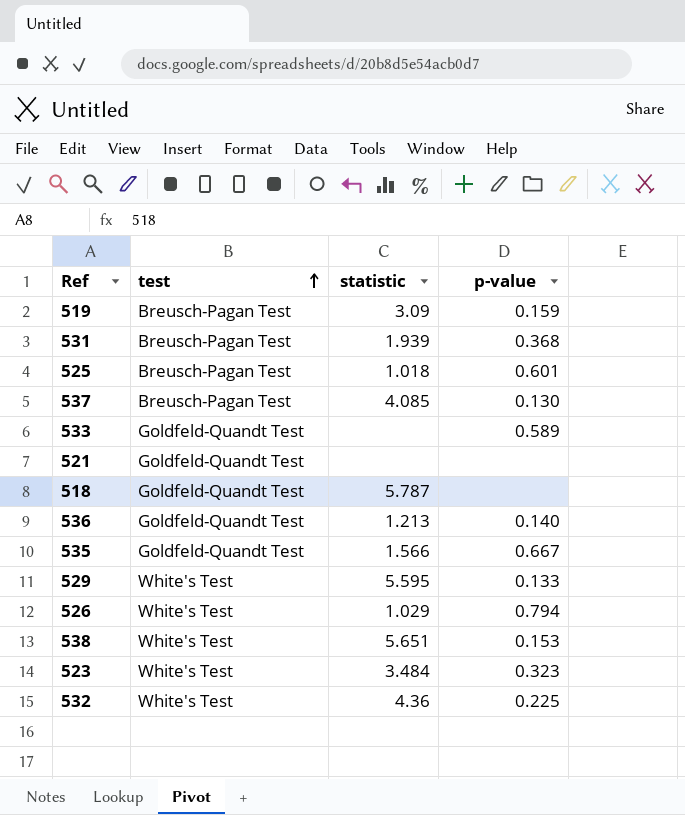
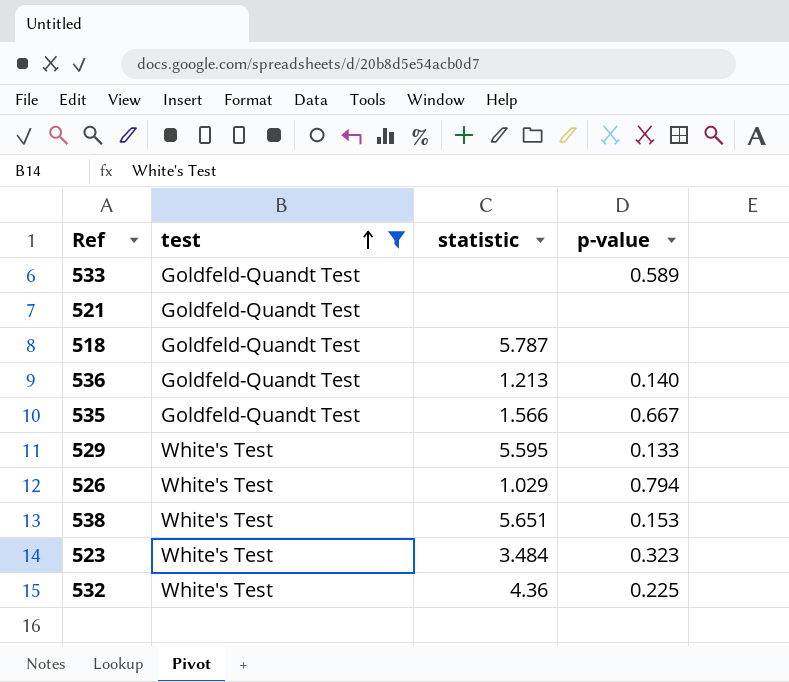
filter: none -> test != Breusch-Pagan Test

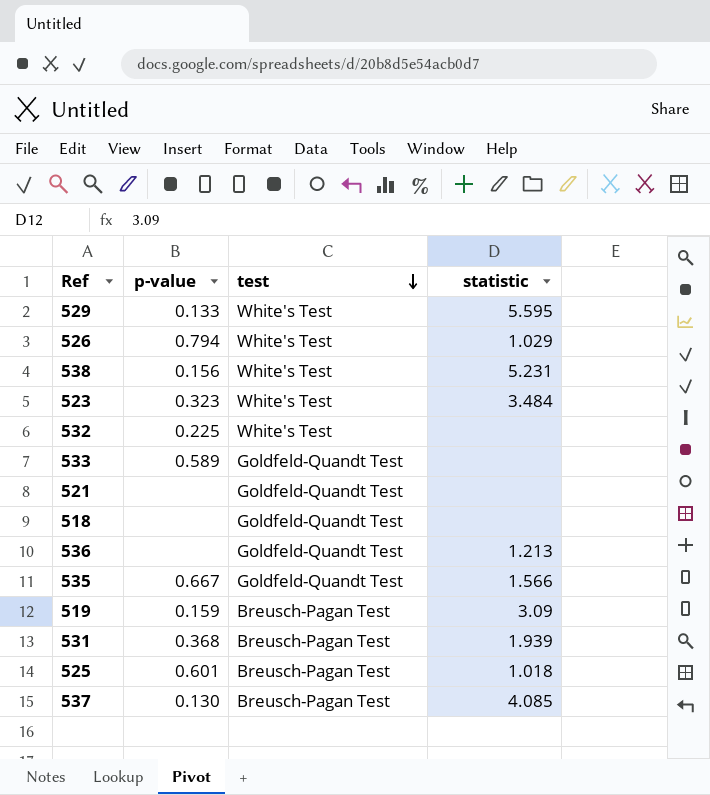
filter: test != Breusch-Pagan Test -> none
row order: test ascending -> test descending
column p-value | position: 4 -> 2
538 | p-value: 0.153 -> 0.156
538 | statistic: 5.651 -> 5.231
532 | statistic: 4.36 -> none
518 | statistic: 5.787 -> none
536 | p-value: 0.140 -> none

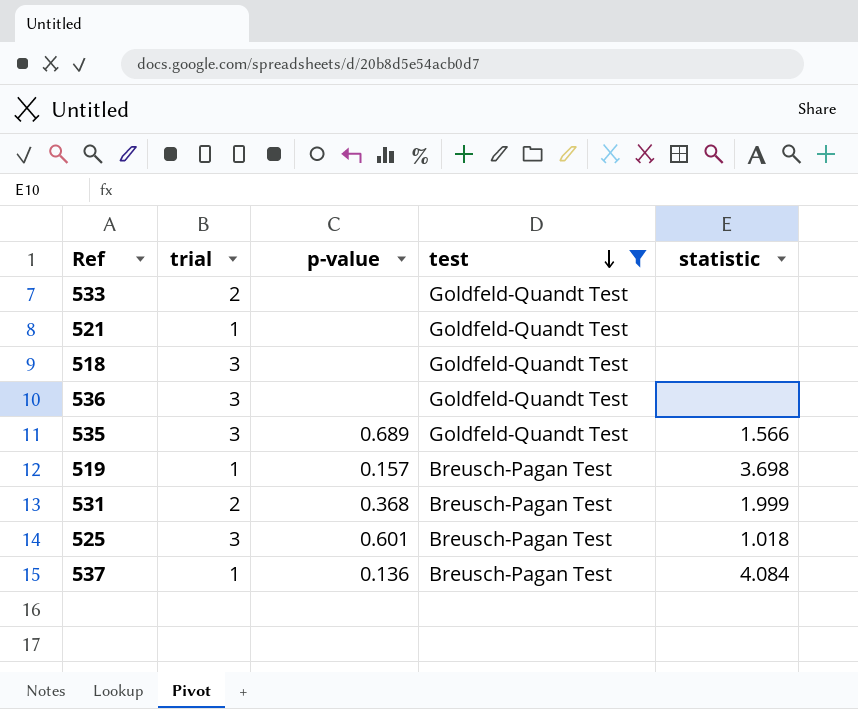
filter: none -> test != White's Test
column trial | position: none -> 2
533 | p-value: 0.589 -> none
536 | statistic: 1.213 -> none
535 | p-value: 0.667 -> 0.689
519 | p-value: 0.159 -> 0.157
519 | statistic: 3.09 -> 3.698
531 | statistic: 1.939 -> 1.999
537 | p-value: 0.130 -> 0.136
537 | statistic: 4.085 -> 4.084

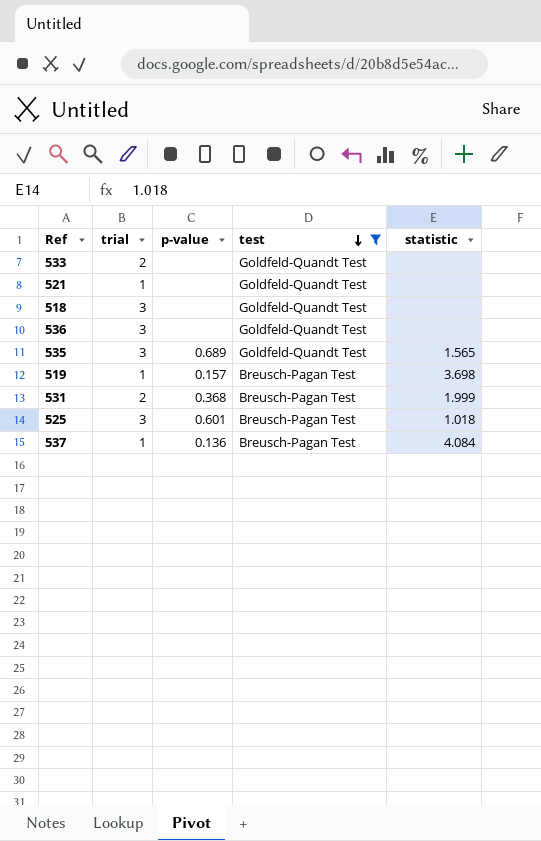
535 | statistic: 1.566 -> 1.565

